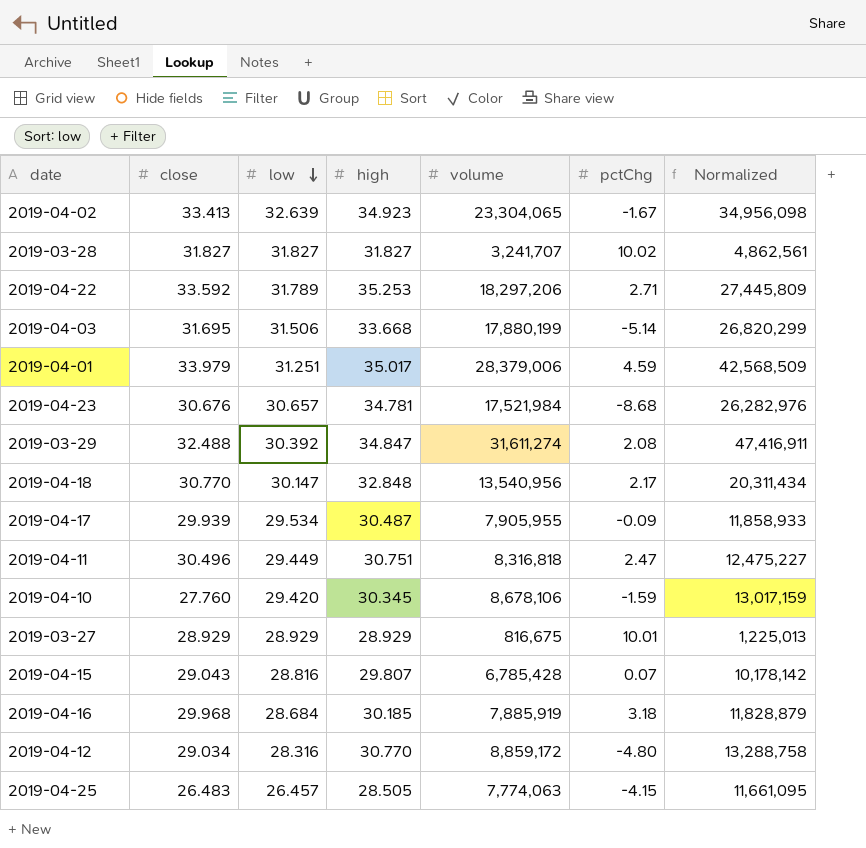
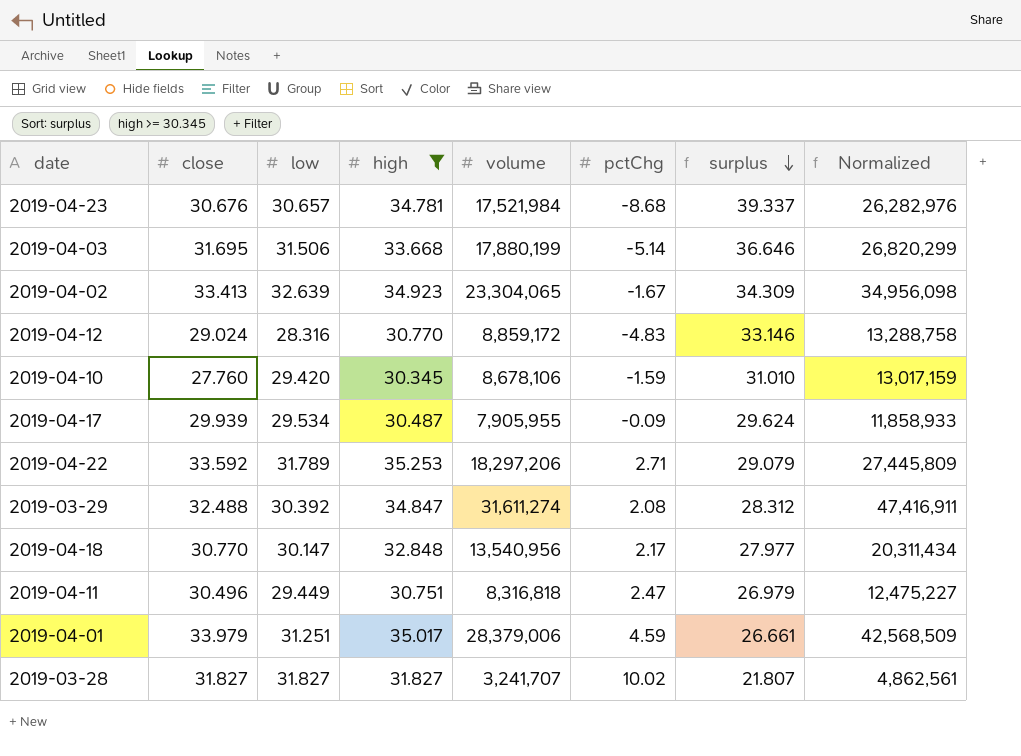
filter: none -> high >= 30.345
row order: low descending -> surplus descending
column surplus | formula: none -> [low] - [pctChg]
2019-04-12 | close: 29.034 -> 29.024
2019-04-12 | pctChg: -4.80 -> -4.83

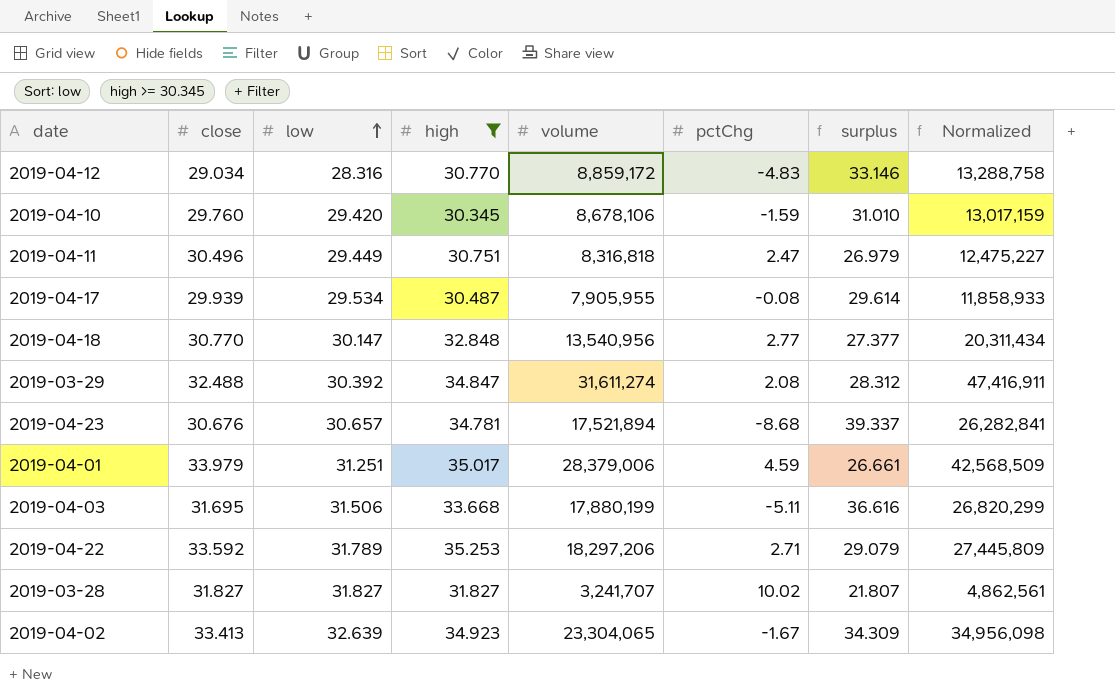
row order: surplus descending -> low ascending
2019-04-12 | close: 29.024 -> 29.034
2019-04-10 | close: 27.760 -> 29.760
2019-04-17 | pctChg: -0.09 -> -0.08
2019-04-17 | surplus: 29.624 -> 29.614
2019-04-18 | pctChg: 2.17 -> 2.77
2019-04-18 | surplus: 27.977 -> 27.377
2019-04-23 | volume: 17,521,984 -> 17,521,894
2019-04-23 | Normalized: 26,282,976 -> 26,282,841
2019-04-03 | pctChg: -5.14 -> -5.11
2019-04-03 | surplus: 36.646 -> 36.616

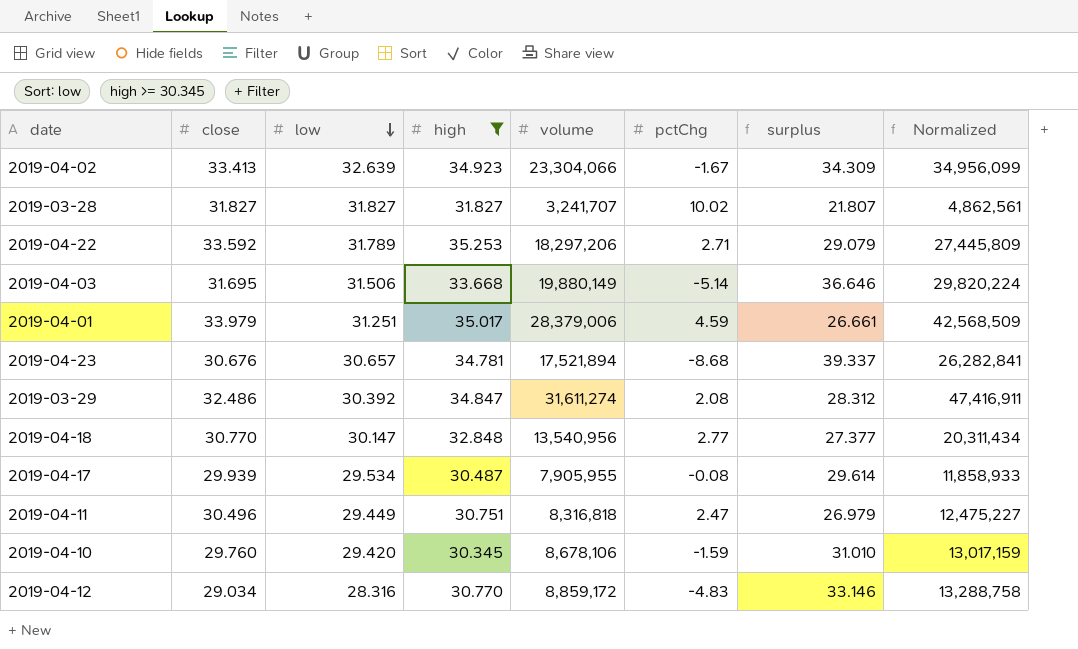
row order: low ascending -> low descending
2019-04-02 | volume: 23,304,065 -> 23,304,066
2019-04-02 | Normalized: 34,956,098 -> 34,956,099
2019-04-03 | volume: 17,880,199 -> 19,880,149
2019-04-03 | pctChg: -5.11 -> -5.14
2019-04-03 | surplus: 36.616 -> 36.646
2019-04-03 | Normalized: 26,820,299 -> 29,820,224
2019-03-29 | close: 32.488 -> 32.486

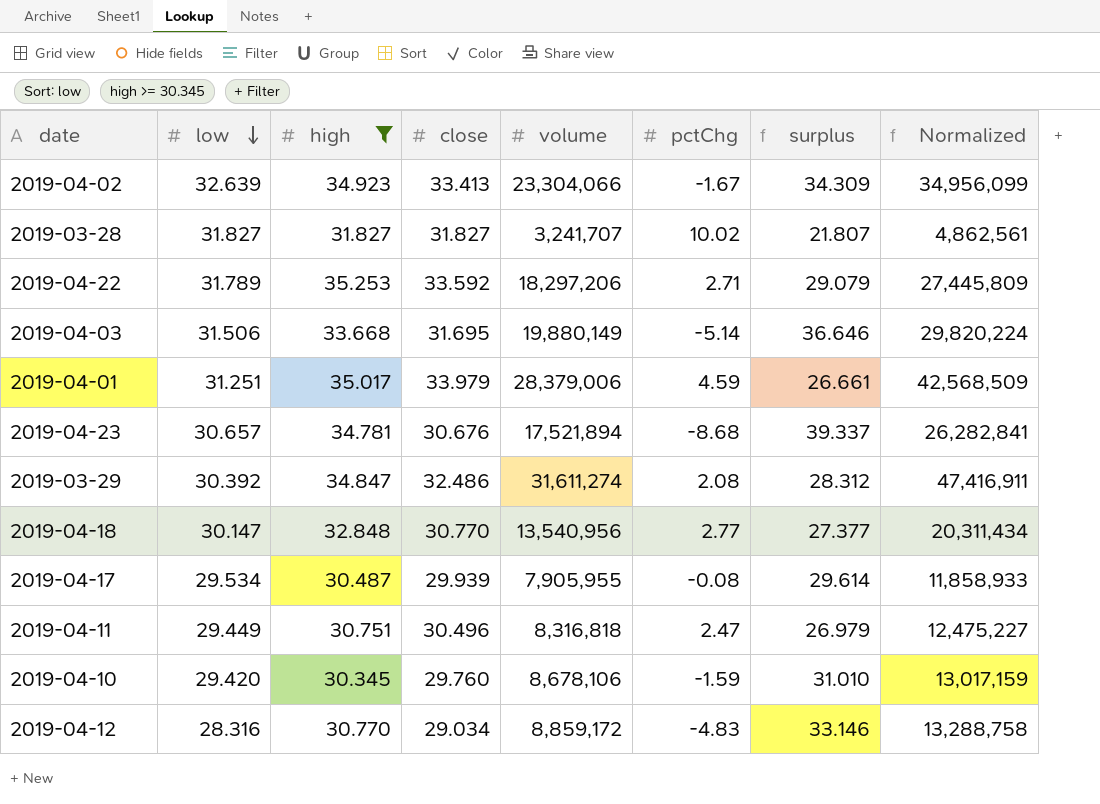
column close | position: 2 -> 4

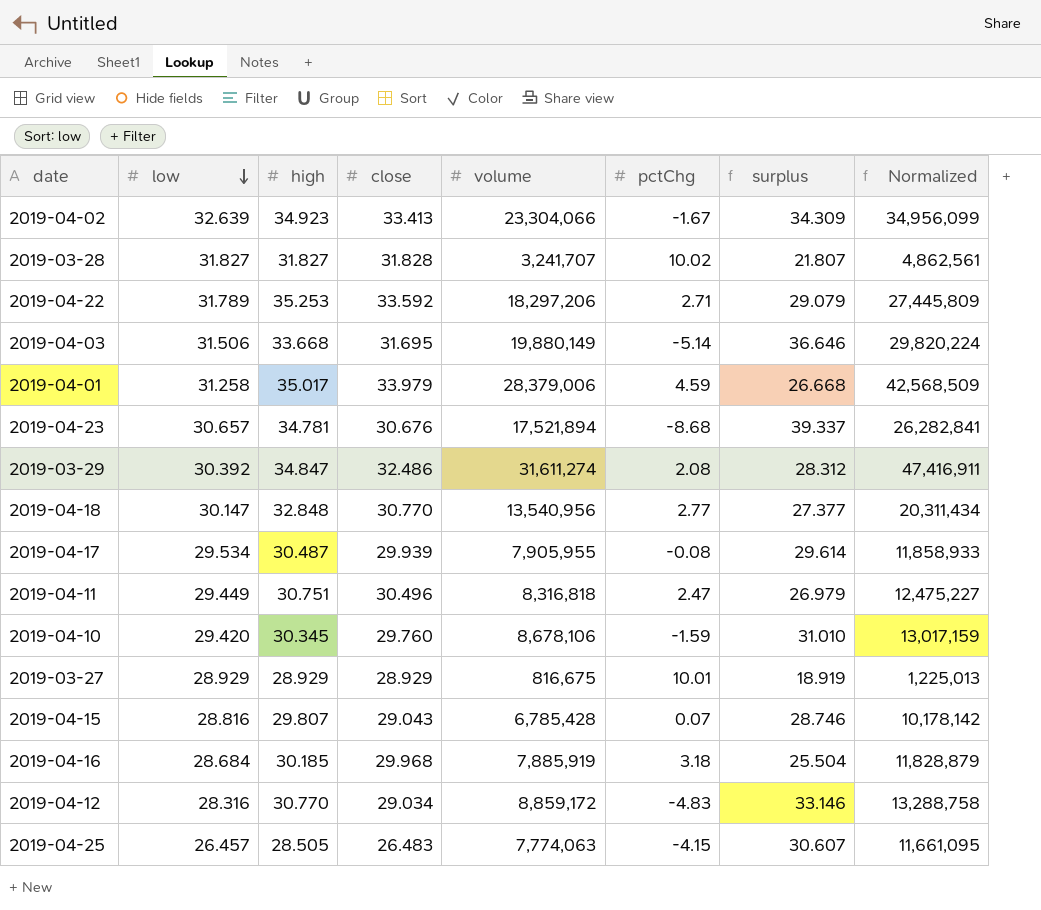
filter: high >= 30.345 -> none
2019-03-28 | close: 31.827 -> 31.828
2019-04-01 | low: 31.251 -> 31.258
2019-04-01 | surplus: 26.661 -> 26.668

